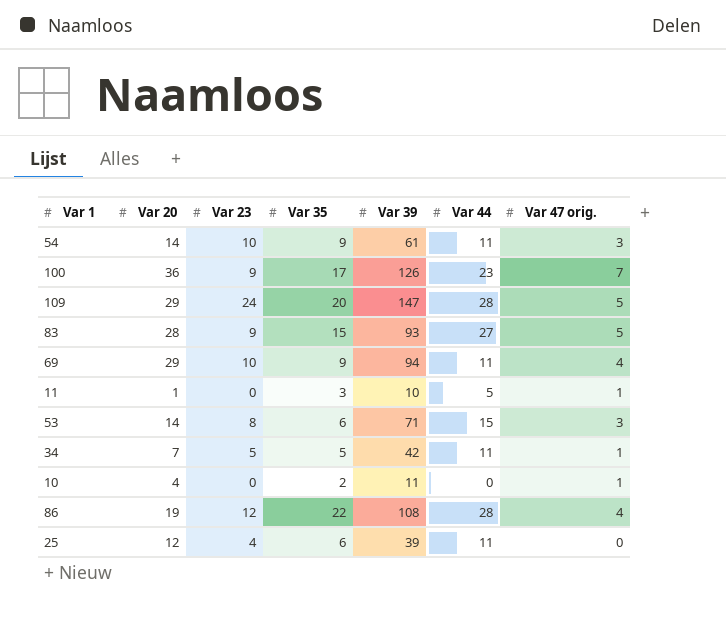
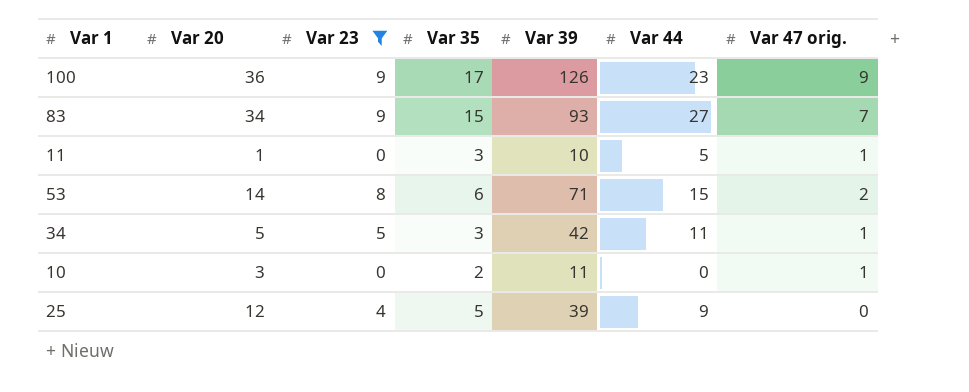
filter: none -> Var 23 <= 9
100 | Var 47 orig.: 7 -> 9
83 | Var 20: 28 -> 34
83 | Var 47 orig.: 5 -> 7
53 | Var 47 orig.: 3 -> 2
34 | Var 20: 7 -> 5
34 | Var 35: 5 -> 3
10 | Var 20: 4 -> 3
25 | Var 35: 6 -> 5
25 | Var 44: 11 -> 9

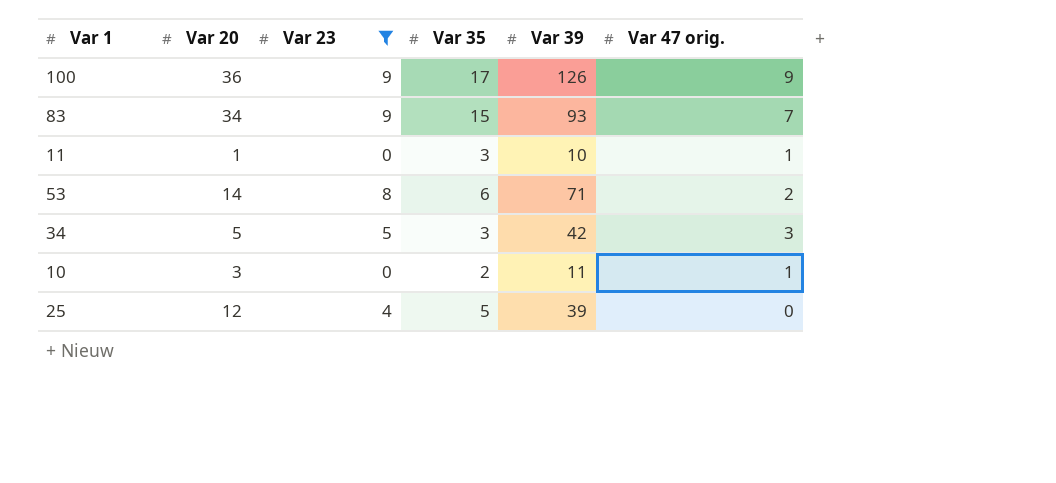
column Var 44 | position: 6 -> none
34 | Var 47 orig.: 1 -> 3

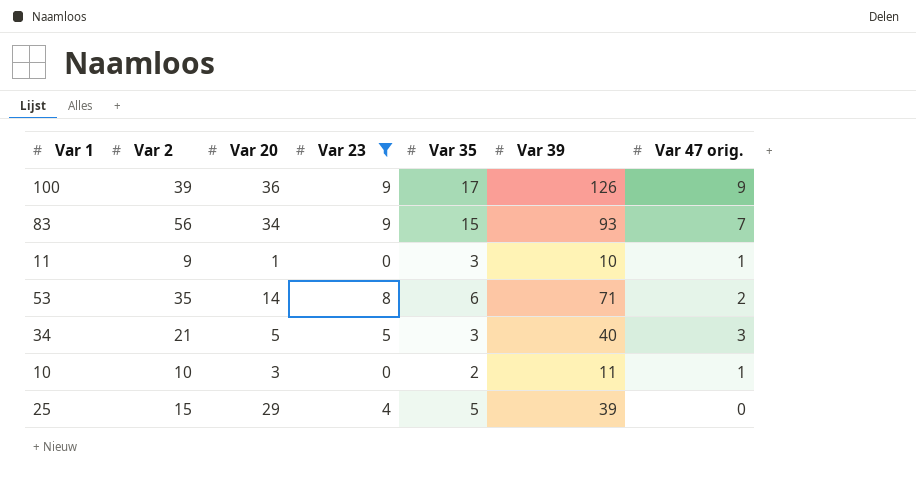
column Var 2 | position: none -> 2
34 | Var 39: 42 -> 40
25 | Var 20: 12 -> 29

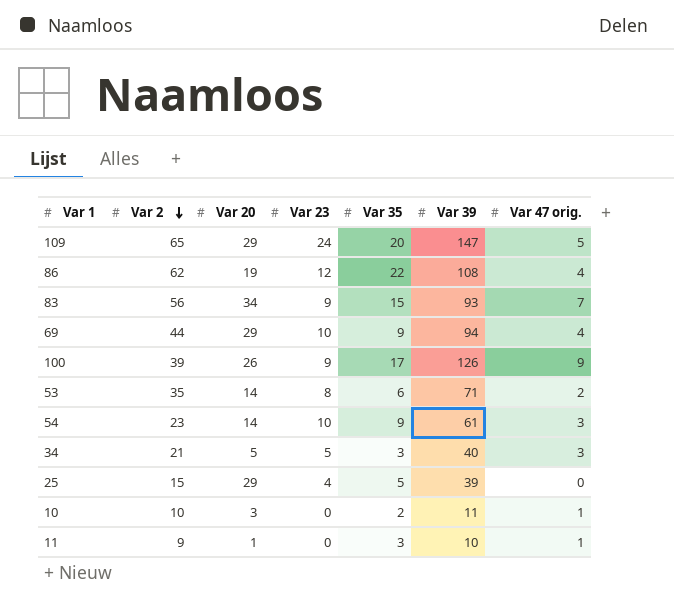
filter: Var 23 <= 9 -> none
row order: none -> Var 2 descending
100 | Var 20: 36 -> 26

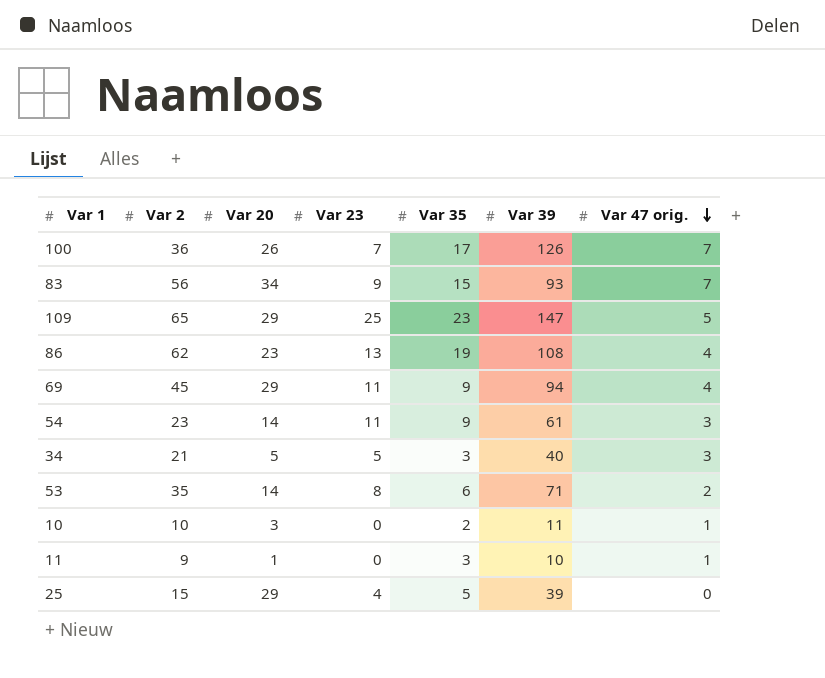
row order: Var 2 descending -> Var 47 orig. descending
100 | Var 2: 39 -> 36
100 | Var 23: 9 -> 7
100 | Var 47 orig.: 9 -> 7
109 | Var 23: 24 -> 25
109 | Var 35: 20 -> 23
86 | Var 20: 19 -> 23
86 | Var 23: 12 -> 13
86 | Var 35: 22 -> 19
69 | Var 2: 44 -> 45
69 | Var 23: 10 -> 11
54 | Var 23: 10 -> 11

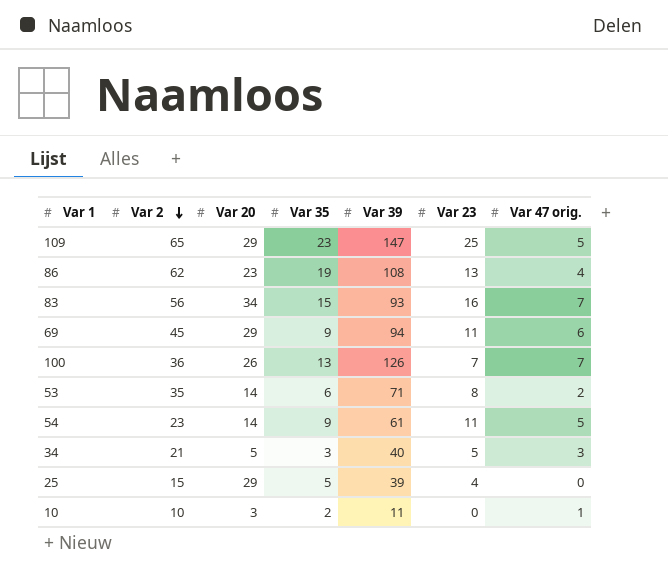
row order: Var 47 orig. descending -> Var 2 descending
column Var 23 | position: 4 -> 6
row 11: 9 | 1 | 0 | 3 | 10 | 1 -> none
83 | Var 23: 9 -> 16
69 | Var 47 orig.: 4 -> 6
100 | Var 35: 17 -> 13
54 | Var 47 orig.: 3 -> 5

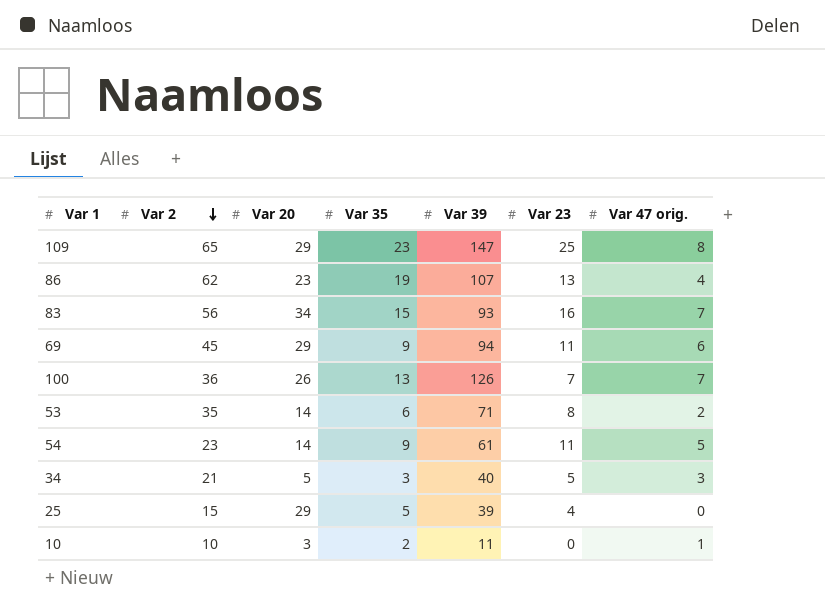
109 | Var 47 orig.: 5 -> 8
86 | Var 39: 108 -> 107

